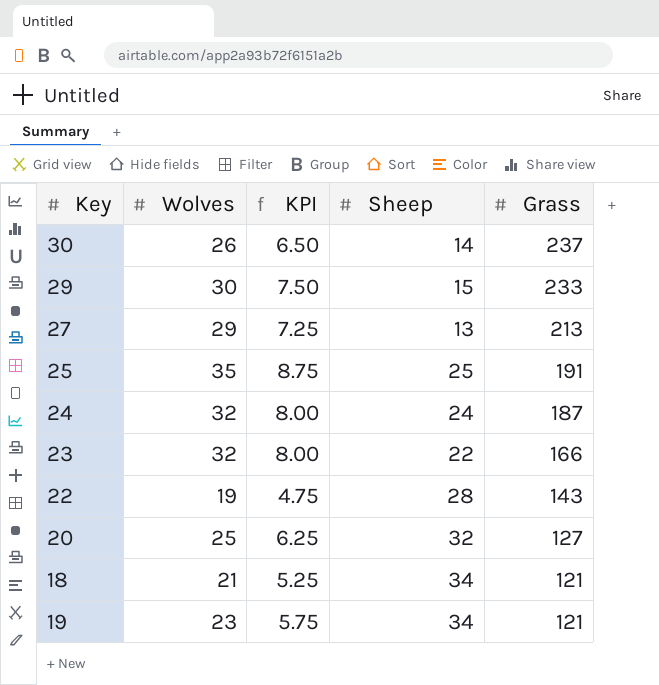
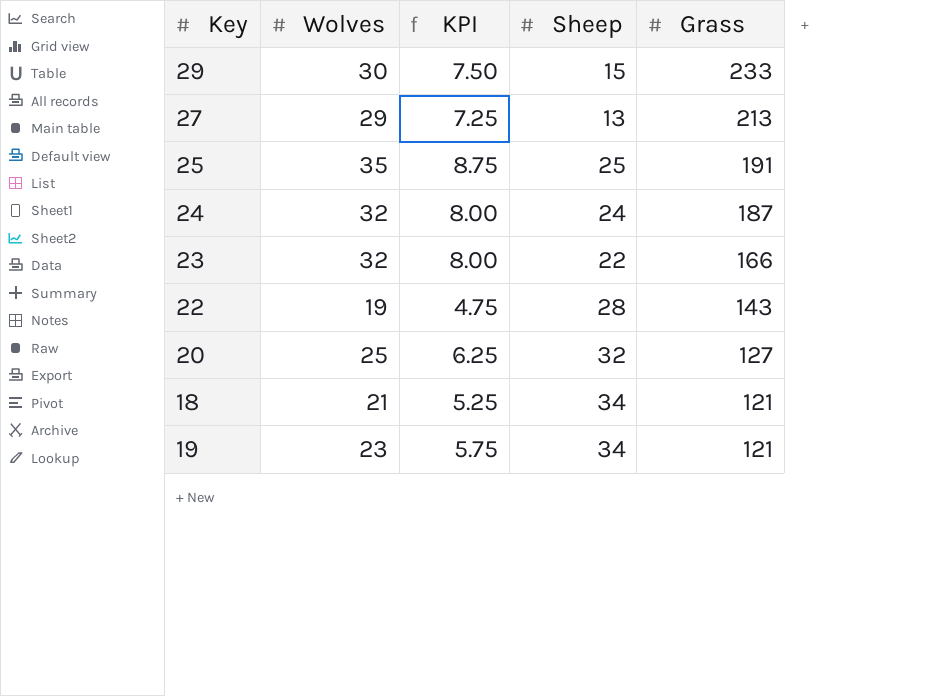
row 30: 26 | 6.50 | 14 | 237 -> none

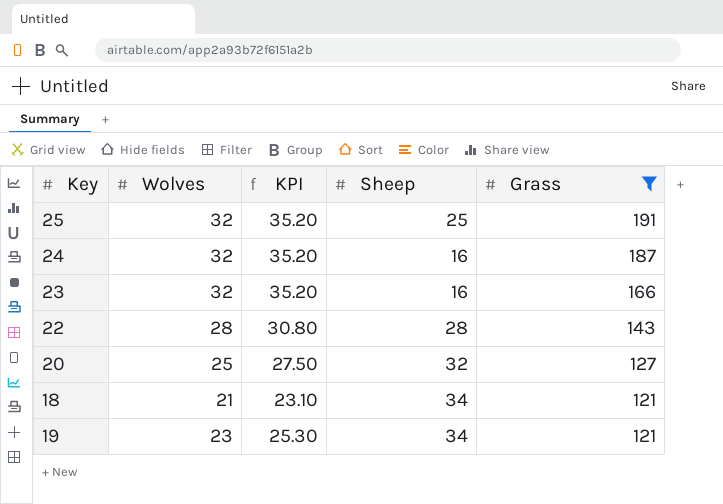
filter: none -> Grass <= 191
column KPI | formula: [Wolves] * 0.25 -> [Wolves] * 1.1
25 | Wolves: 35 -> 32
24 | Sheep: 24 -> 16
23 | Sheep: 22 -> 16
22 | Wolves: 19 -> 28

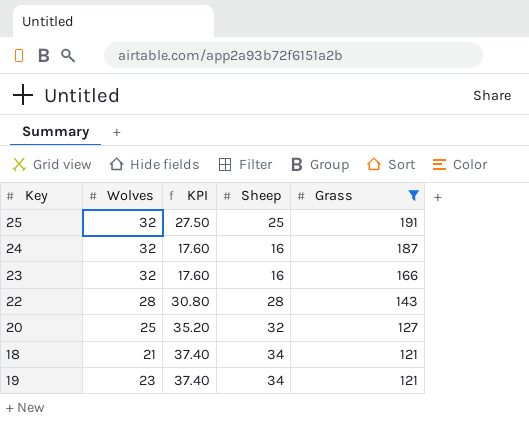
column KPI | formula: [Wolves] * 1.1 -> [Sheep] * 1.1

